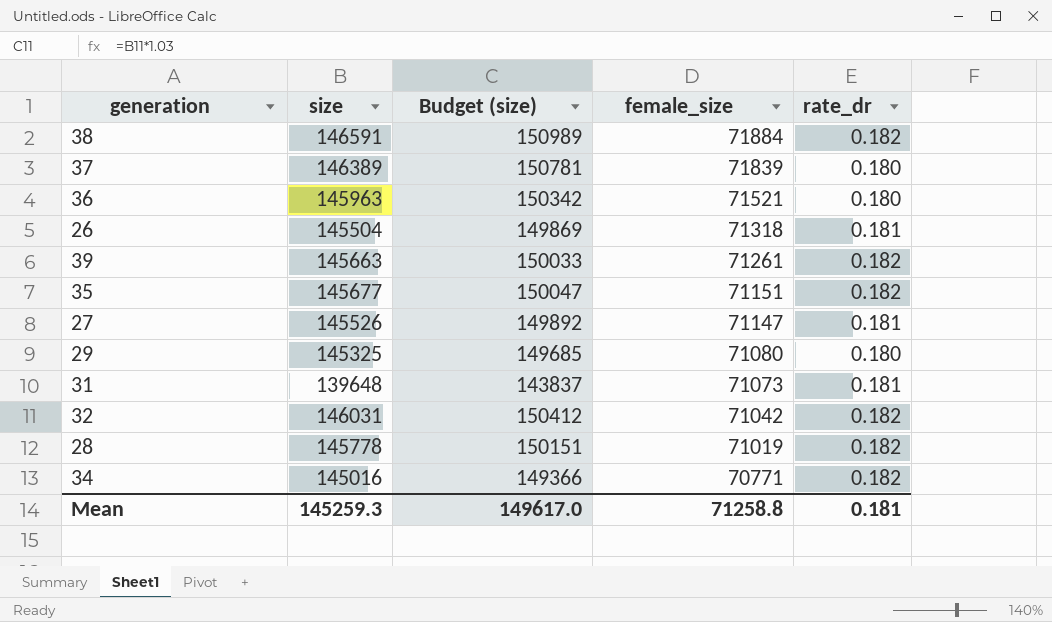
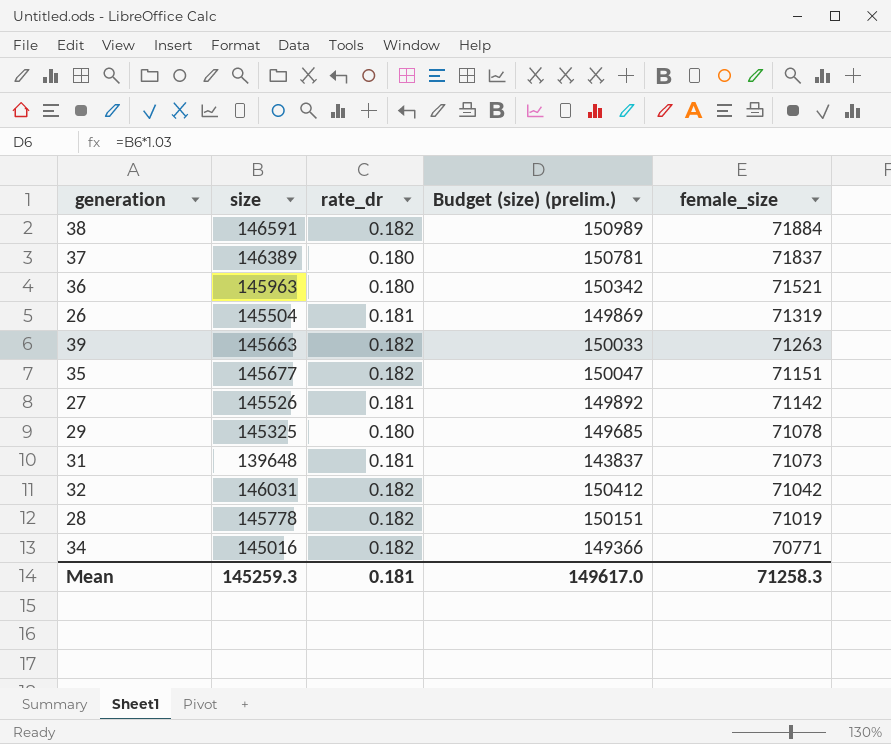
column rate_dr | position: 5 -> 3
column name: Budget (size) -> Budget (size) (prelim.)
37 | female_size: 71839 -> 71837
26 | female_size: 71318 -> 71319
39 | female_size: 71261 -> 71263
27 | female_size: 71147 -> 71142
29 | female_size: 71080 -> 71078
Mean | female_size: 71258.8 -> 71258.3

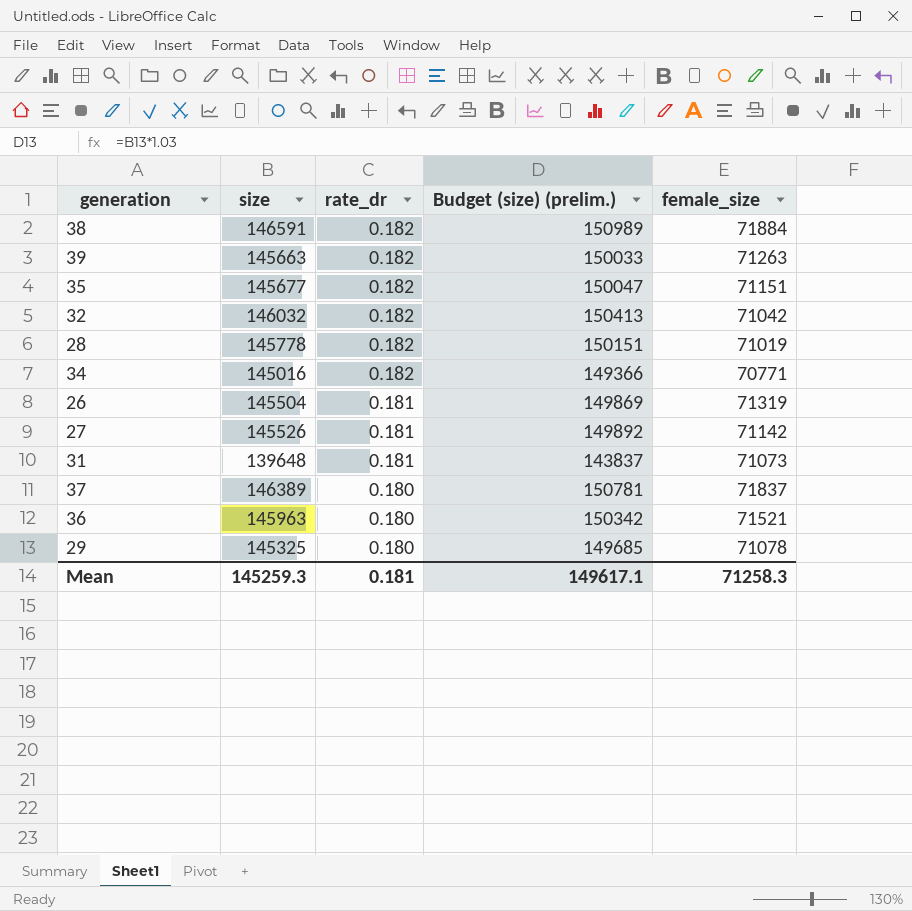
row order: female_size descending -> rate_dr descending
32 | size: 146031 -> 146032
32 | Budget (size) (prelim.): 150412 -> 150413
Mean | Budget (size) (prelim.): 149617.0 -> 149617.1

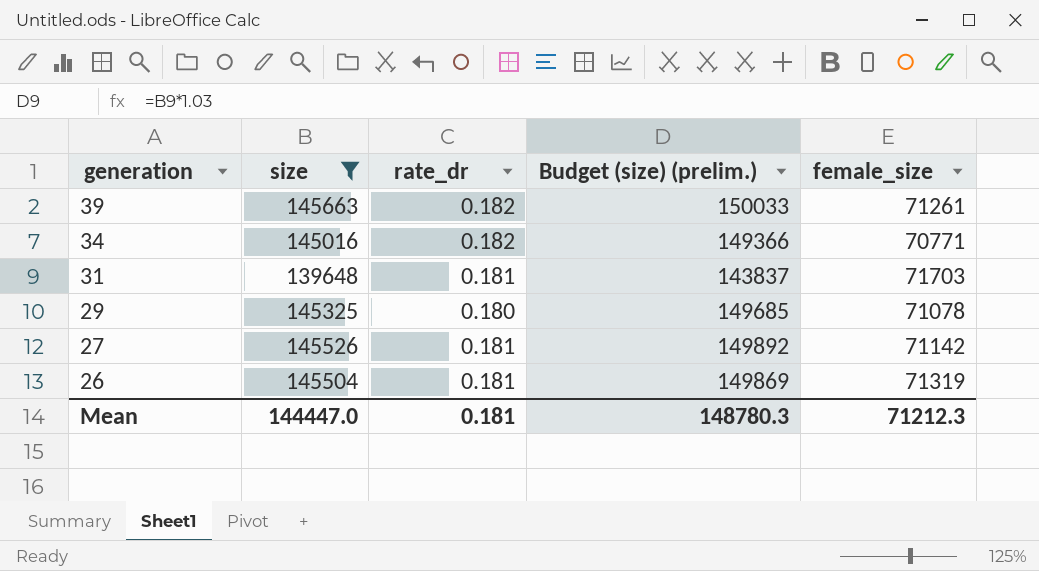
filter: none -> size <= 145663
row order: rate_dr descending -> generation descending
39 | female_size: 71263 -> 71261
31 | female_size: 71073 -> 71703
Mean | size: 145259.3 -> 144447.0
Mean | Budget (size) (prelim.): 149617.1 -> 148780.3
Mean | female_size: 71258.3 -> 71212.3

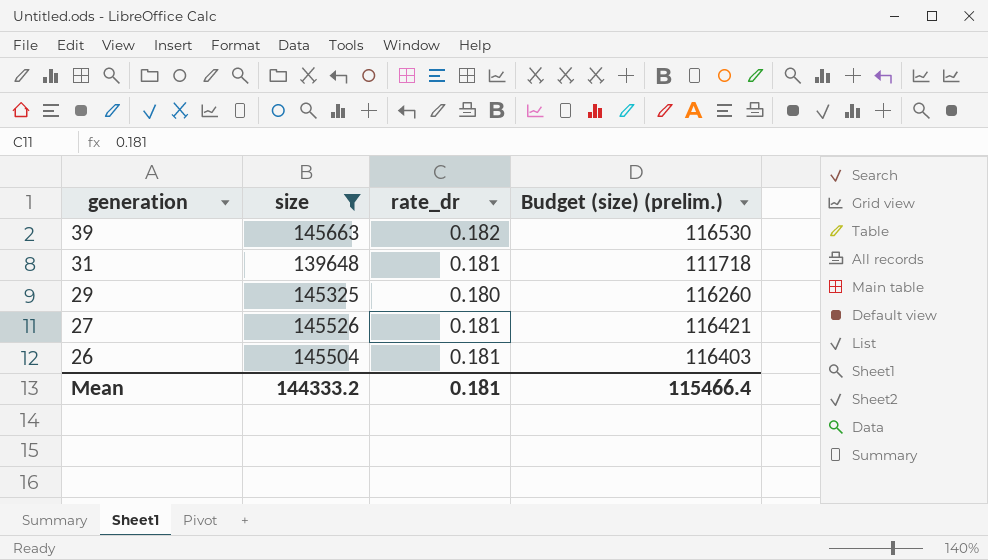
column female_size | position: 5 -> none
column Budget (size) (prelim.) | formula: [size] * 1.03 -> [size] * 0.8
row 34: 145016 | 0.182 | 149366 | 70771 -> none
Mean | size: 144447.0 -> 144333.2
Mean | Budget (size) (prelim.): 148780.3 -> 115466.4

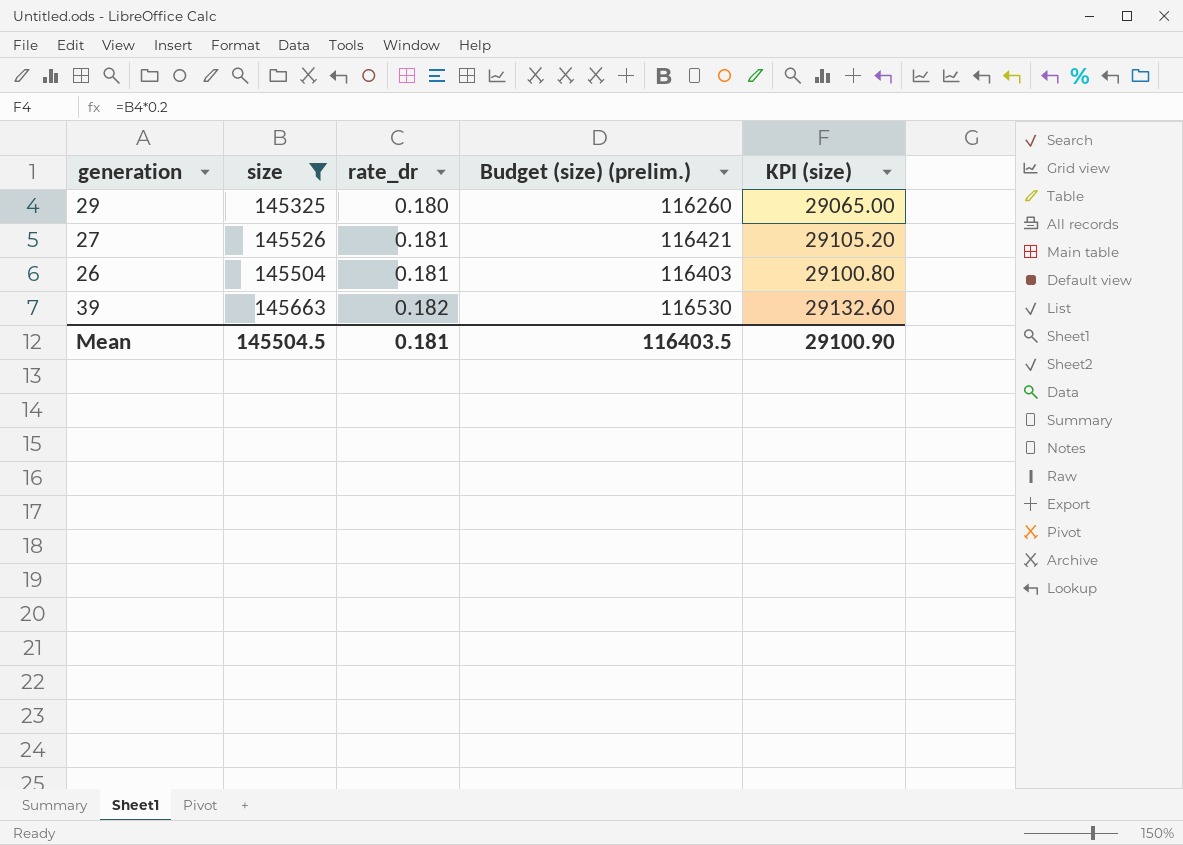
row order: generation descending -> rate_dr ascending
column KPI (size) | formula: none -> [size] * 0.2
row 31: 139648 | 0.181 | 111718 -> none
Mean | size: 144333.2 -> 145504.5
Mean | Budget (size) (prelim.): 115466.4 -> 116403.5

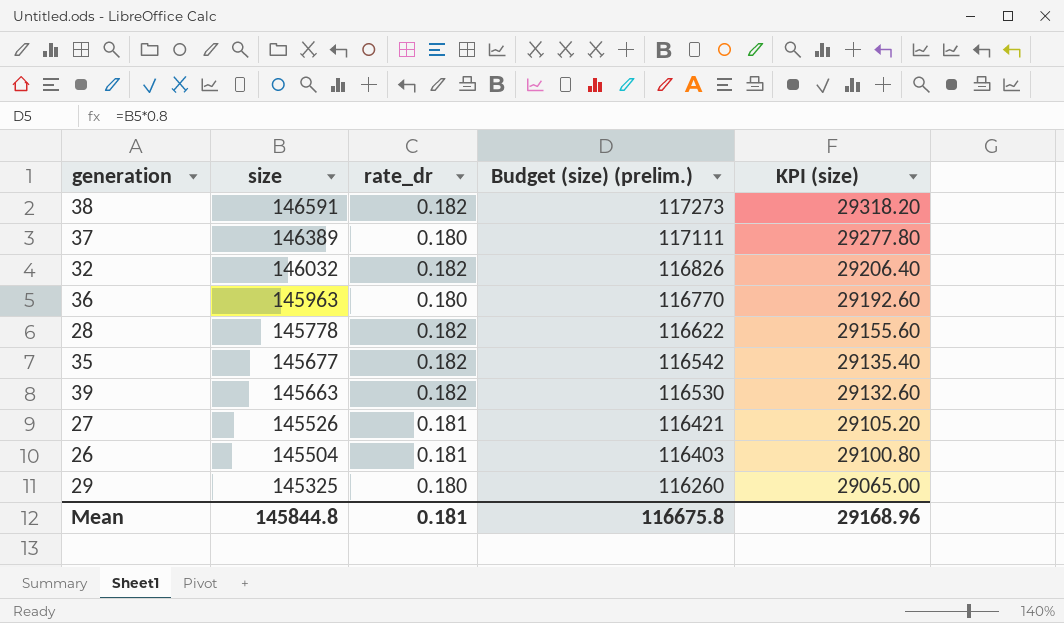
filter: size <= 145663 -> none
row order: rate_dr ascending -> size descending
Mean | size: 145504.5 -> 145844.8
Mean | Budget (size) (prelim.): 116403.5 -> 116675.8
Mean | KPI (size): 29100.90 -> 29168.96

